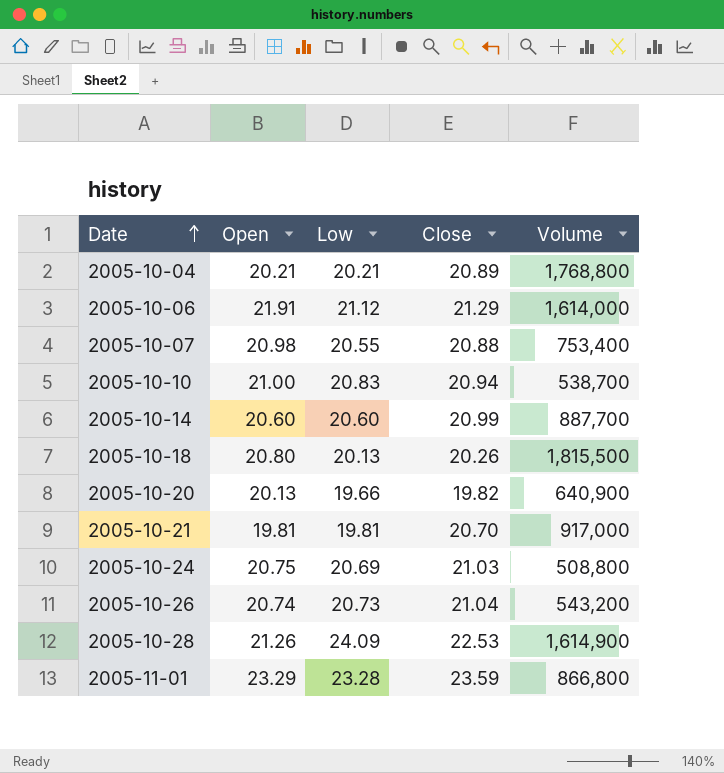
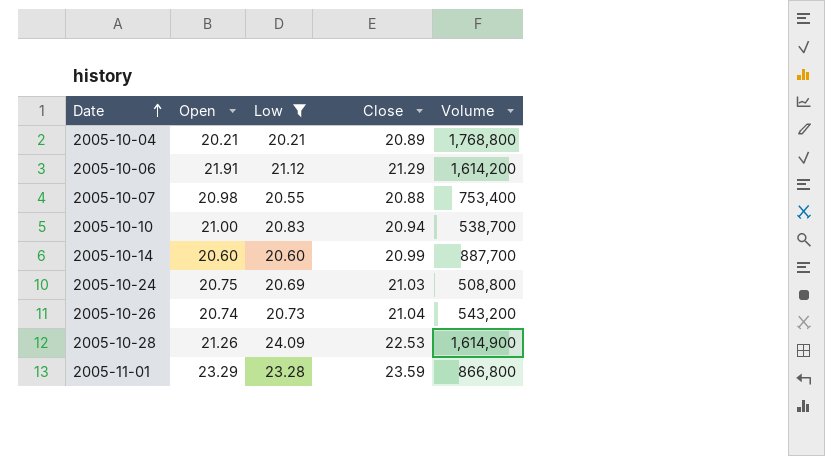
filter: none -> Low >= 20.21
2005-10-06 | Volume: 1,614,000 -> 1,614,200

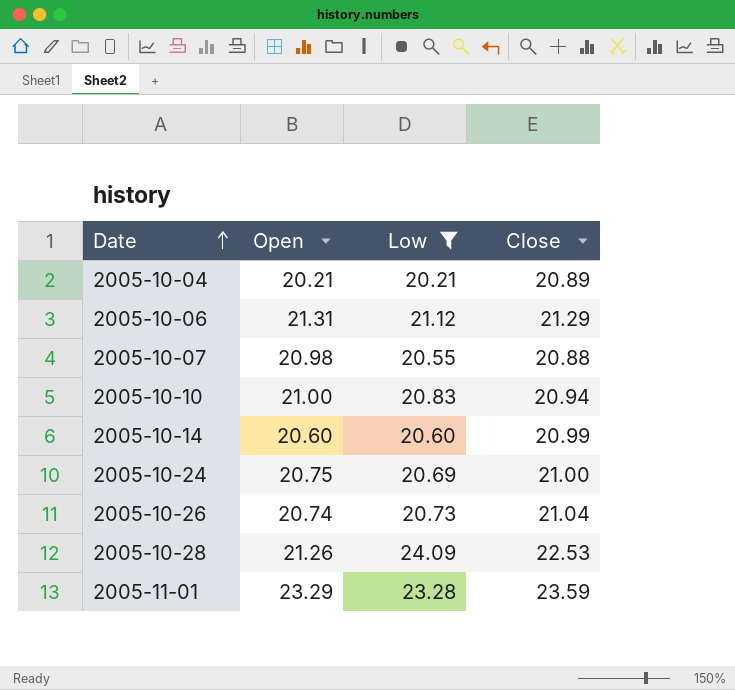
column Volume | position: 5 -> none
2005-10-06 | Open: 21.91 -> 21.31
2005-10-24 | Close: 21.03 -> 21.00

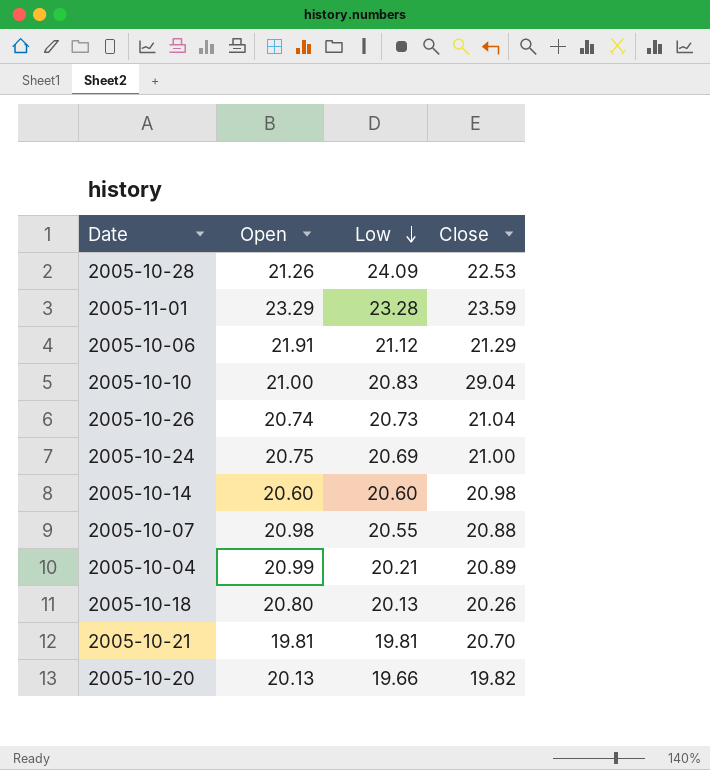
filter: Low >= 20.21 -> none
row order: Date ascending -> Low descending
2005-10-06 | Open: 21.31 -> 21.91
2005-10-10 | Close: 20.94 -> 29.04
2005-10-14 | Close: 20.99 -> 20.98
2005-10-04 | Open: 20.21 -> 20.99

